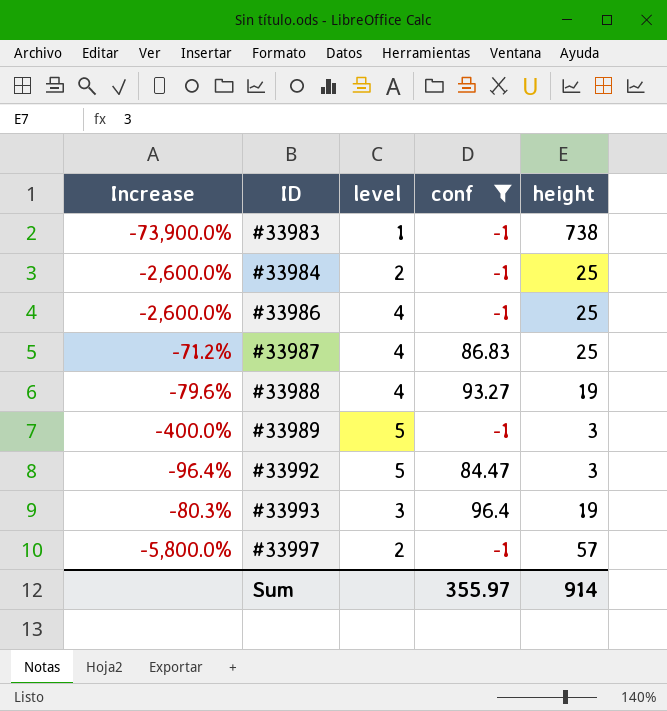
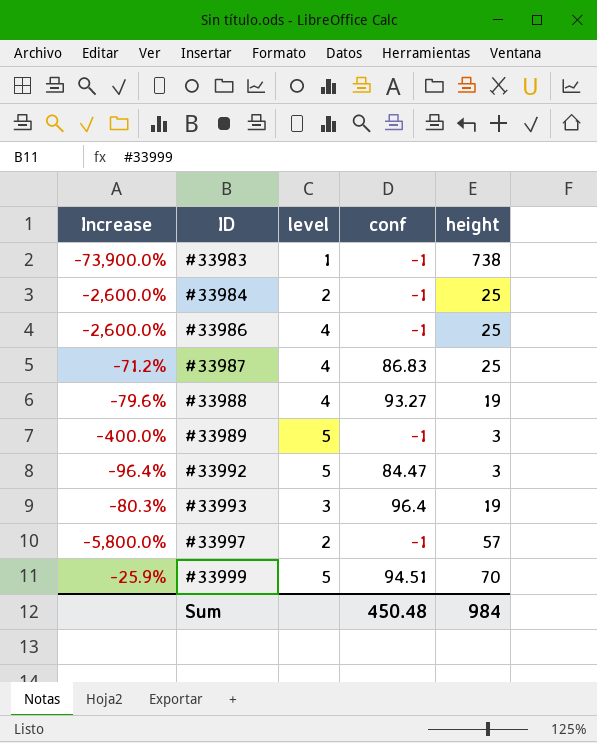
filter: conf != 94.51 -> none
Sum | conf: 355.97 -> 450.48
Sum | height: 914 -> 984

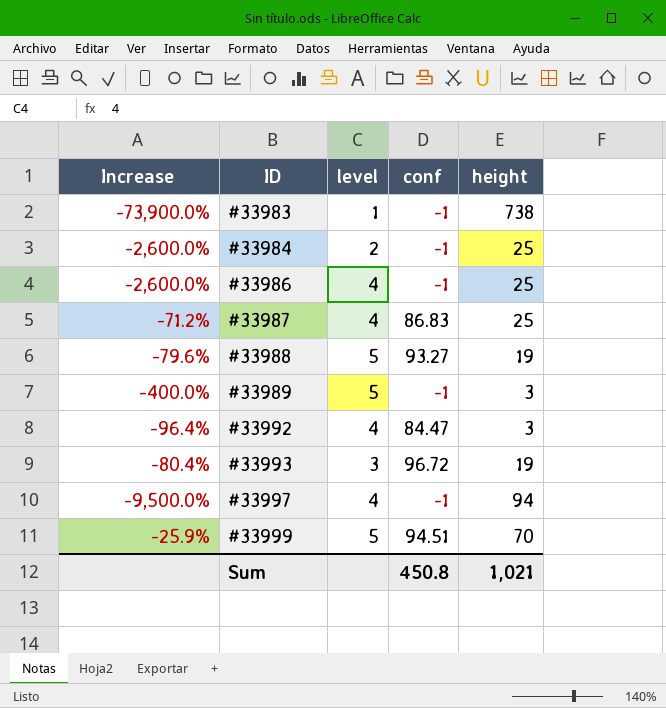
#33988 | level: 4 -> 5
#33992 | level: 5 -> 4
#33993 | Increase: -80.3% -> -80.4%
#33993 | conf: 96.4 -> 96.72
#33997 | Increase: -5,800.0% -> -9,500.0%
#33997 | level: 2 -> 4
#33997 | height: 57 -> 94
Sum | conf: 450.48 -> 450.8
Sum | height: 984 -> 1,021

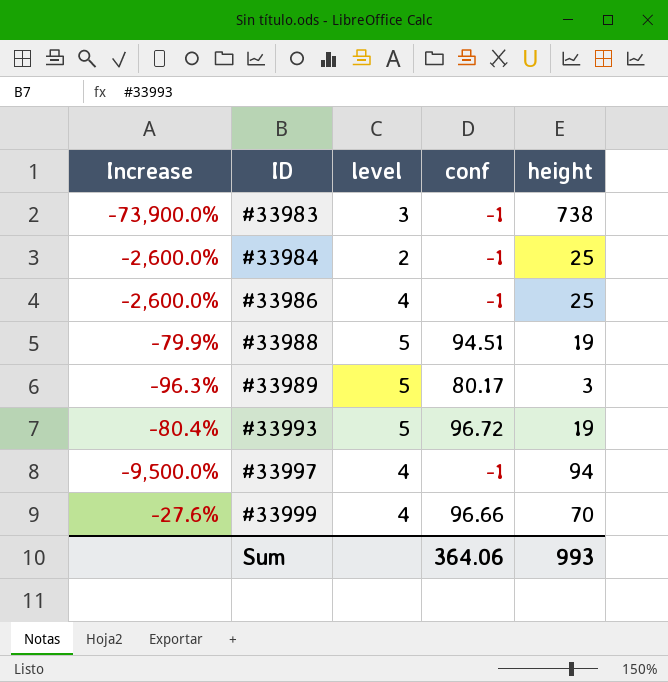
row #33987: -71.2% | 4 | 86.83 | 25 -> none
row #33992: -96.4% | 4 | 84.47 | 3 -> none
#33983 | level: 1 -> 3
#33988 | Increase: -79.6% -> -79.9%
#33988 | conf: 93.27 -> 94.51
#33989 | Increase: -400.0% -> -96.3%
#33989 | conf: -1 -> 80.17
#33993 | level: 3 -> 5
#33999 | Increase: -25.9% -> -27.6%
#33999 | level: 5 -> 4
#33999 | conf: 94.51 -> 96.66
Sum | conf: 450.8 -> 364.06
Sum | height: 1,021 -> 993

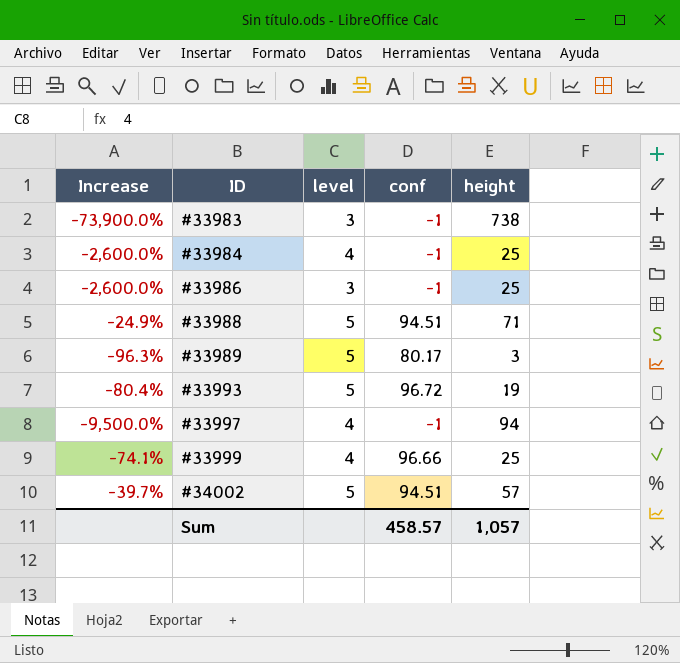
#33984 | level: 2 -> 4
#33986 | level: 4 -> 3
#33988 | Increase: -79.9% -> -24.9%
#33988 | height: 19 -> 71
#33999 | Increase: -27.6% -> -74.1%
#33999 | height: 70 -> 25
row #34002: none -> -39.7% | 5 | 94.51 | 57
Sum | conf: 364.06 -> 458.57
Sum | height: 993 -> 1,057

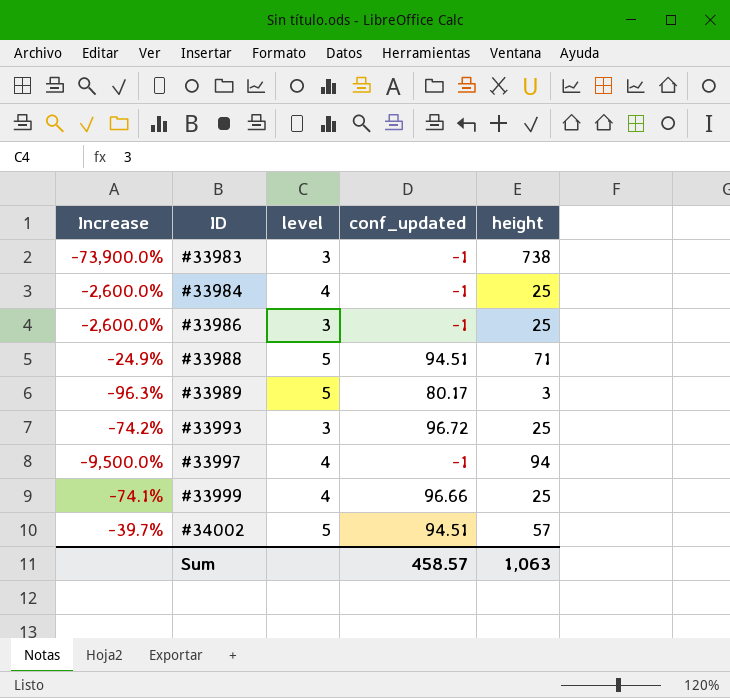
column name: conf -> conf_updated
#33993 | Increase: -80.4% -> -74.2%
#33993 | level: 5 -> 3
#33993 | height: 19 -> 25
Sum | height: 1,057 -> 1,063

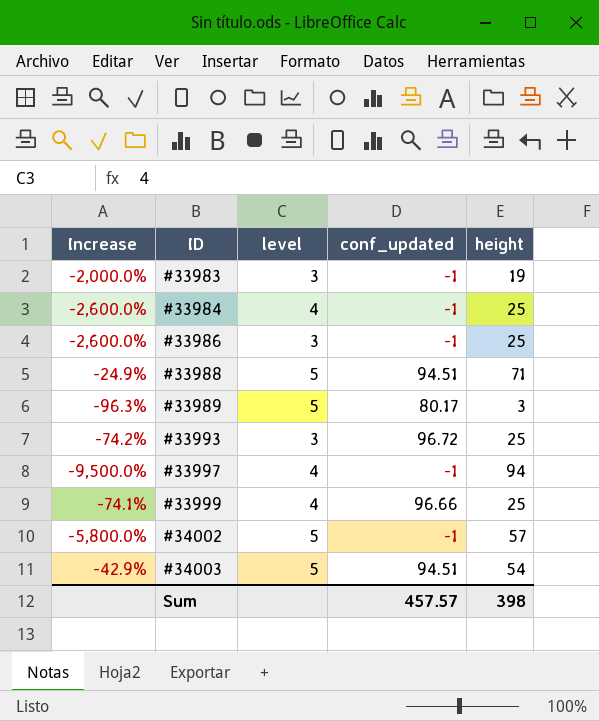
#33983 | Increase: -73,900.0% -> -2,000.0%
#33983 | height: 738 -> 19
#34002 | Increase: -39.7% -> -5,800.0%
#34002 | conf_updated: 94.51 -> -1
row #34003: none -> -42.9% | 5 | 94.51 | 54
Sum | conf_updated: 458.57 -> 457.57
Sum | height: 1,063 -> 398

